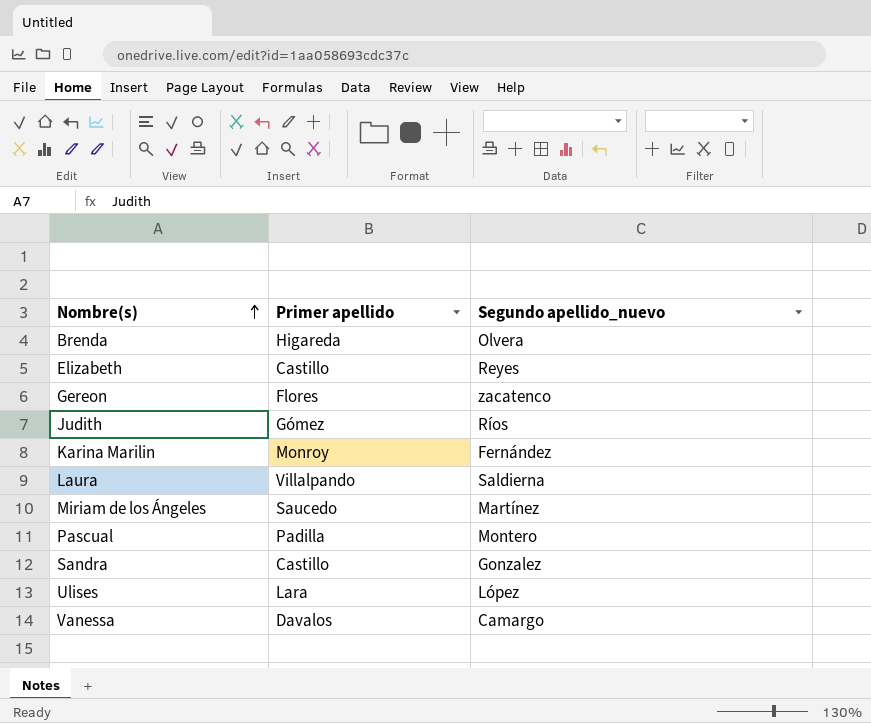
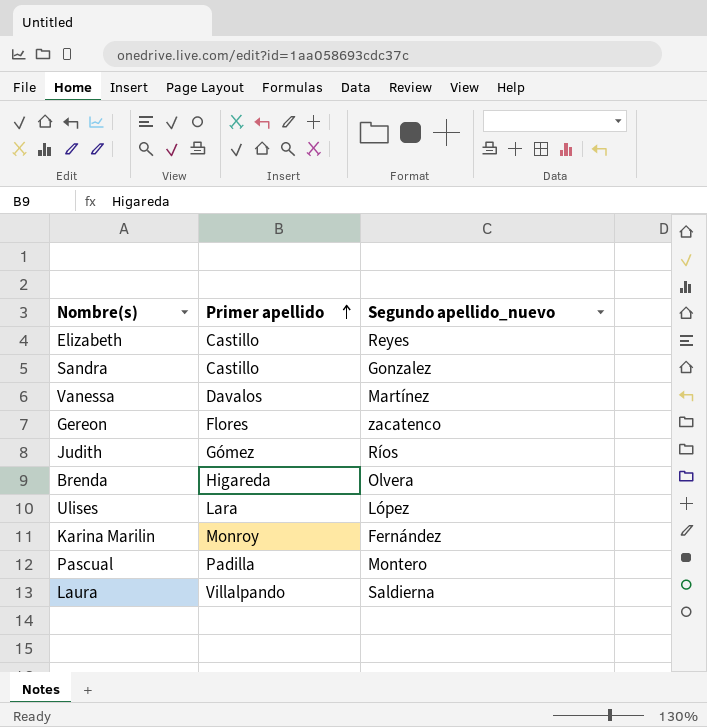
row order: Nombre(s) ascending -> Primer apellido ascending
row Miriam de los Ángeles: Saucedo | Martínez -> none
Vanessa | Segundo apellido_nuevo: Camargo -> Martínez

